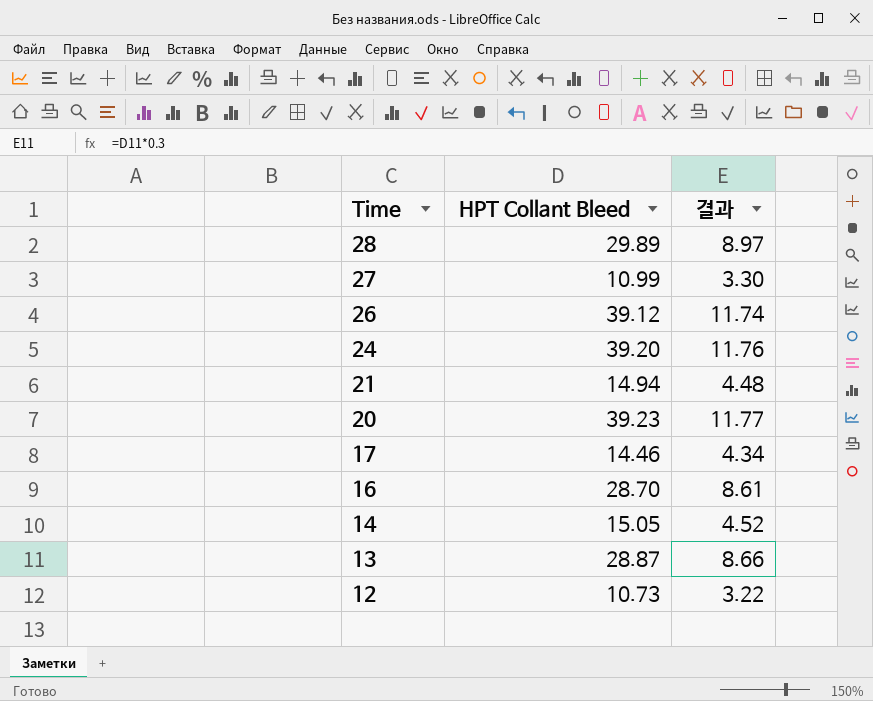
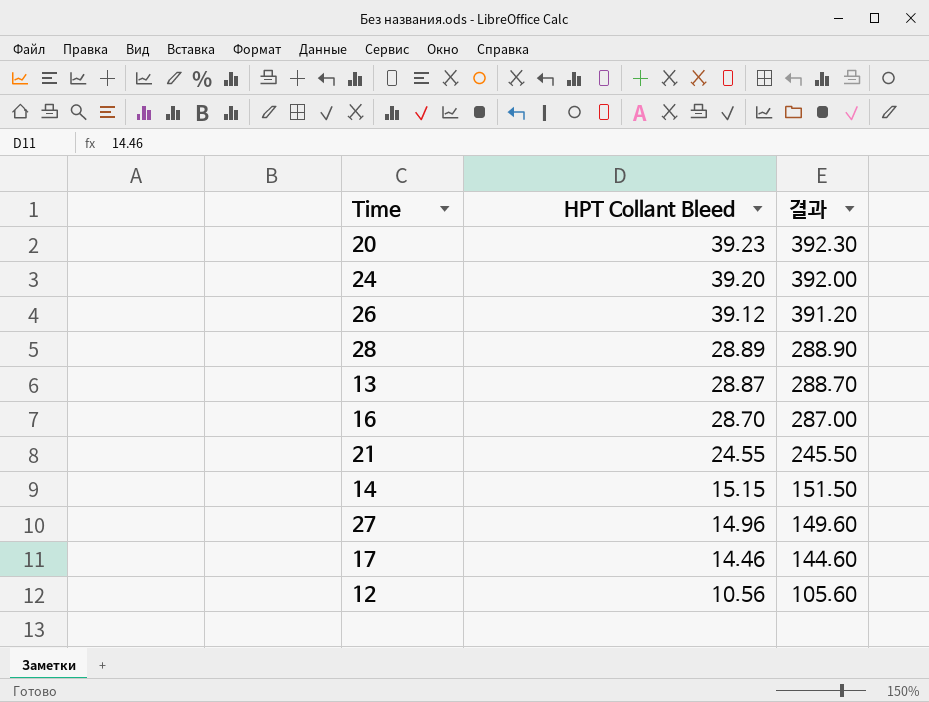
row order: Time descending -> HPT Collant Bleed descending
column 결과 | formula: [HPT Collant Bleed] * 0.3 -> [HPT Collant Bleed] * 10
28 | HPT Collant Bleed: 29.89 -> 28.89
21 | HPT Collant Bleed: 14.94 -> 24.55
14 | HPT Collant Bleed: 15.05 -> 15.15
27 | HPT Collant Bleed: 10.99 -> 14.96
12 | HPT Collant Bleed: 10.73 -> 10.56

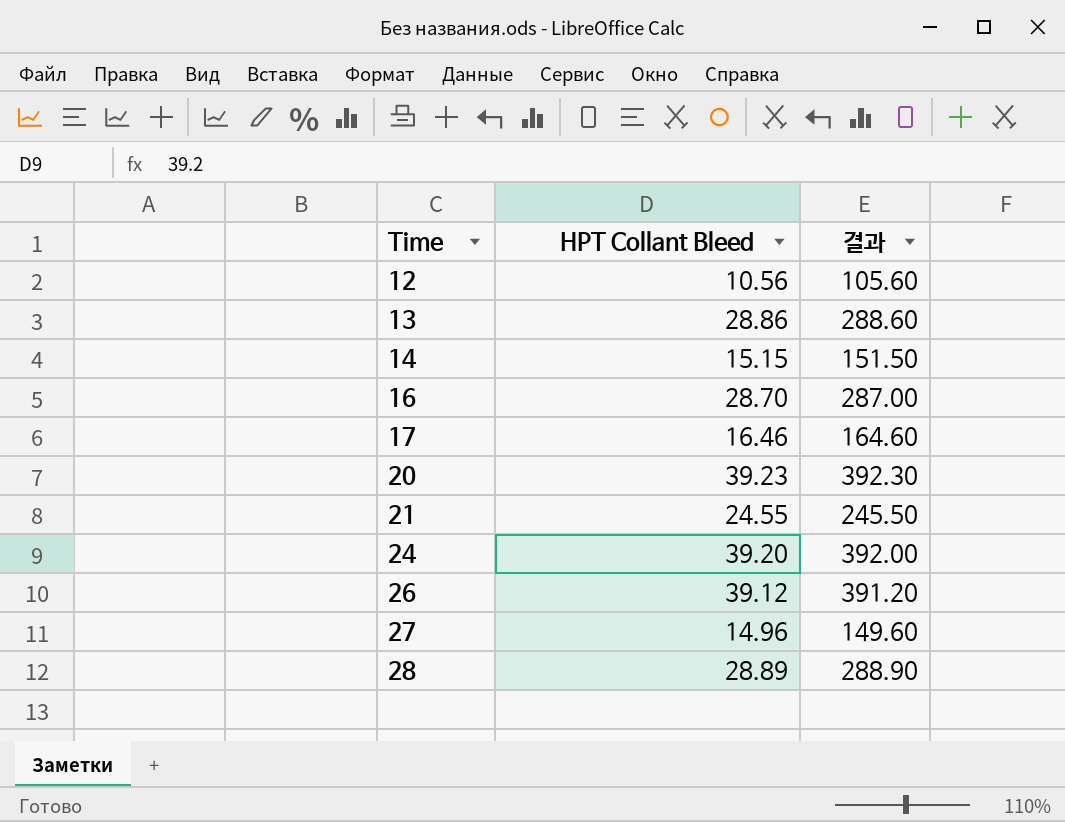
row order: HPT Collant Bleed descending -> Time ascending
13 | HPT Collant Bleed: 28.87 -> 28.86
13 | 결과: 288.70 -> 288.60
17 | HPT Collant Bleed: 14.46 -> 16.46
17 | 결과: 144.60 -> 164.60

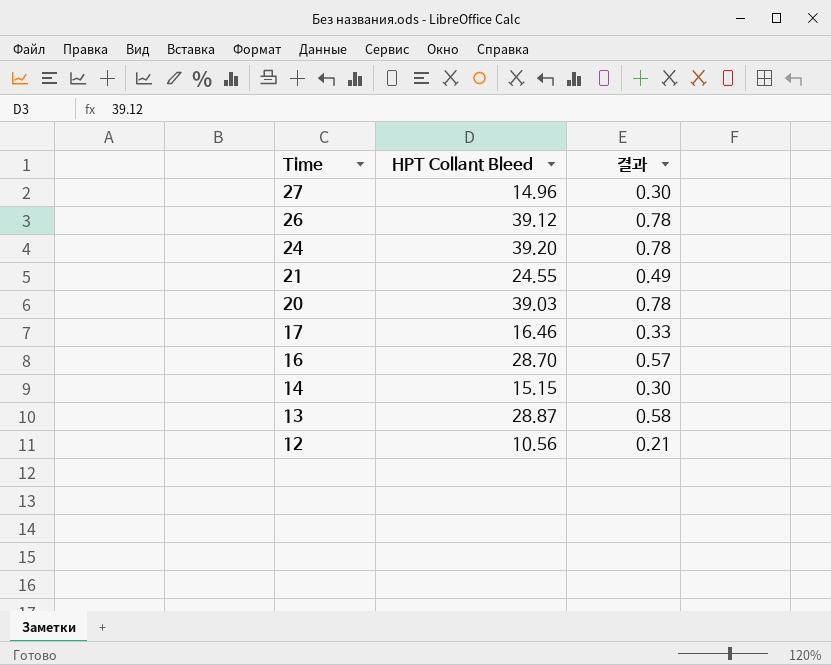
row order: Time ascending -> Time descending
column 결과 | formula: [HPT Collant Bleed] * 10 -> [HPT Collant Bleed] * 0.02
row 28: 28.89 | 288.90 -> none
20 | HPT Collant Bleed: 39.23 -> 39.03
13 | HPT Collant Bleed: 28.86 -> 28.87

